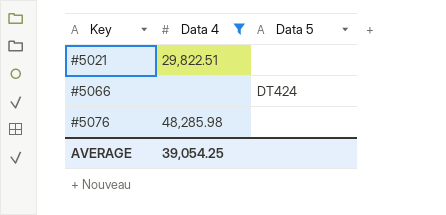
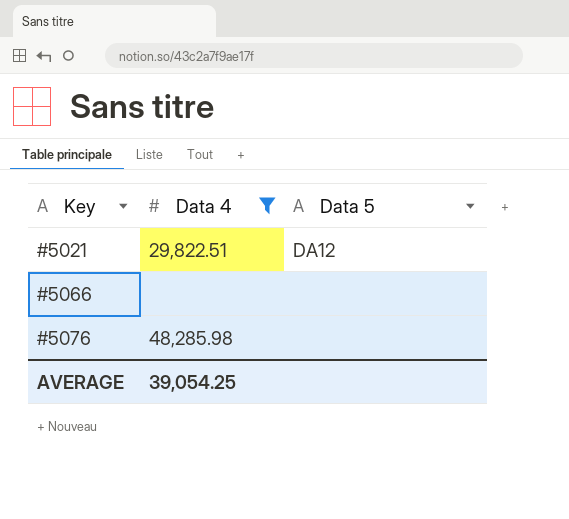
#5021 | Data 5: none -> DA12
#5066 | Data 5: DT424 -> none

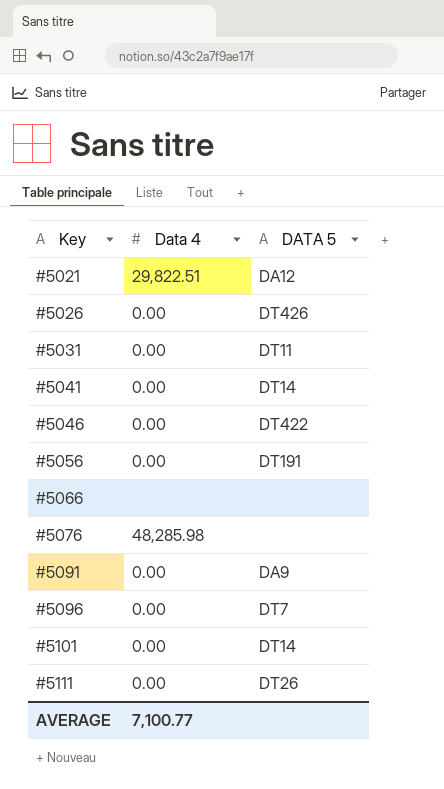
filter: Data 4 != 0.00 -> none
column name: Data 5 -> DATA 5
AVERAGE | Data 4: 39,054.25 -> 7,100.77

